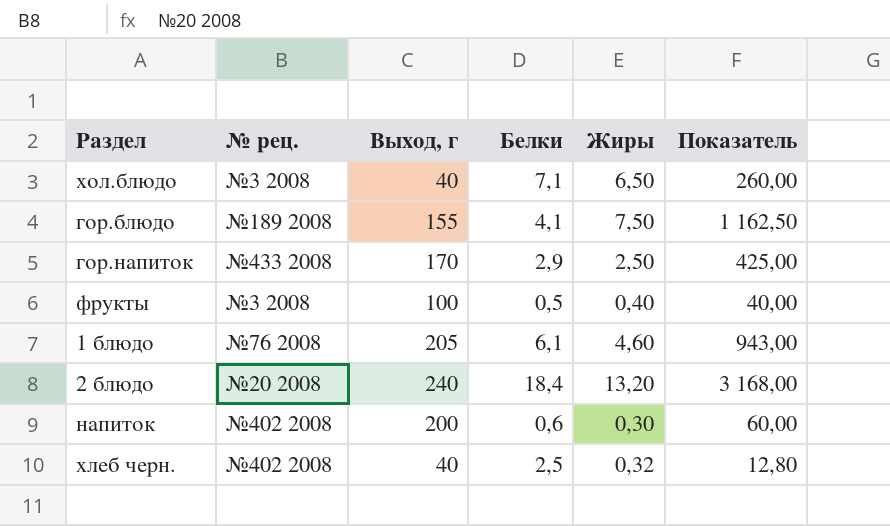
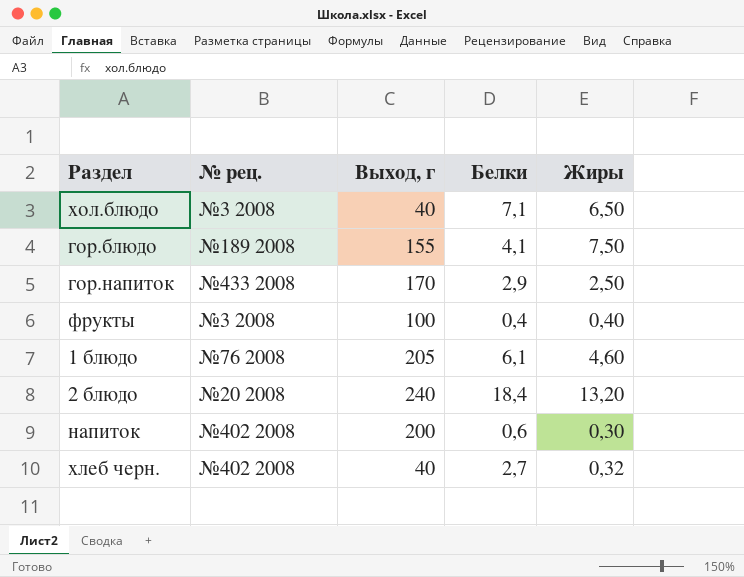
column Показатель | formula: [Выход, г] * [Жиры] -> none
фрукты | Белки: 0,5 -> 0,4
хлеб черн. | Белки: 2,5 -> 2,7

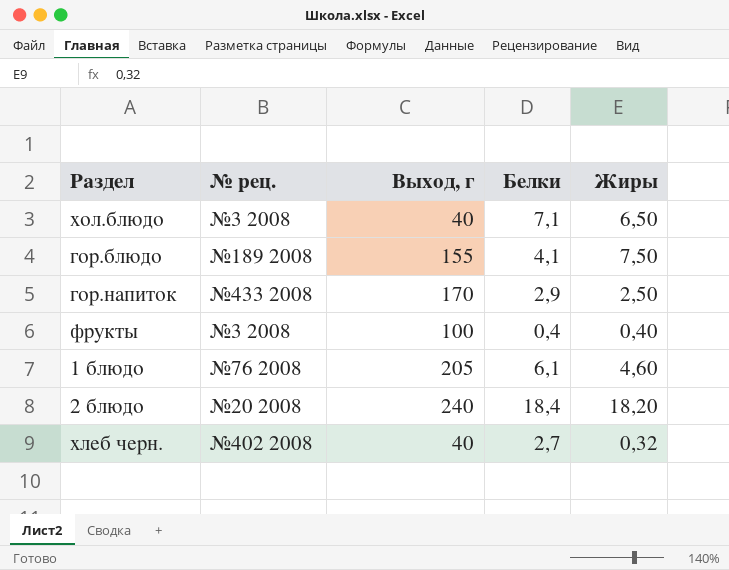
row напиток: №402 2008 | 200 | 0,6 | 0,30 -> none
2 блюдо | Жиры: 13,20 -> 18,20

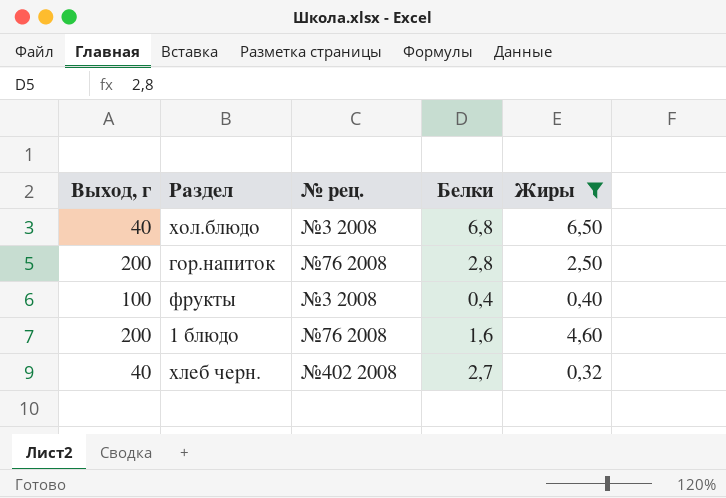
filter: none -> Жиры <= 6,50
column Выход, г | position: 3 -> 1
хол.блюдо | Белки: 7,1 -> 6,8
гор.напиток | Выход, г: 170 -> 200
гор.напиток | № рец.: №433 2008 -> №76 2008
гор.напиток | Белки: 2,9 -> 2,8
1 блюдо | Выход, г: 205 -> 200
1 блюдо | Белки: 6,1 -> 1,6

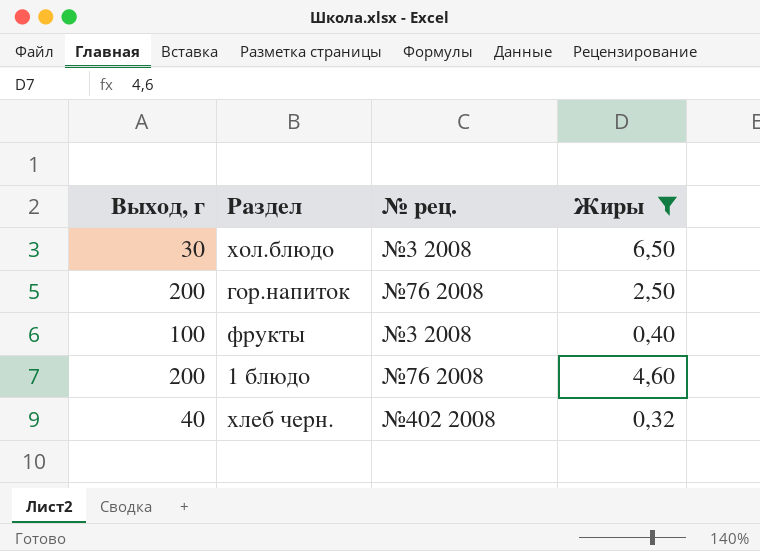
column Белки | position: 4 -> none
хол.блюдо | Выход, г: 40 -> 30

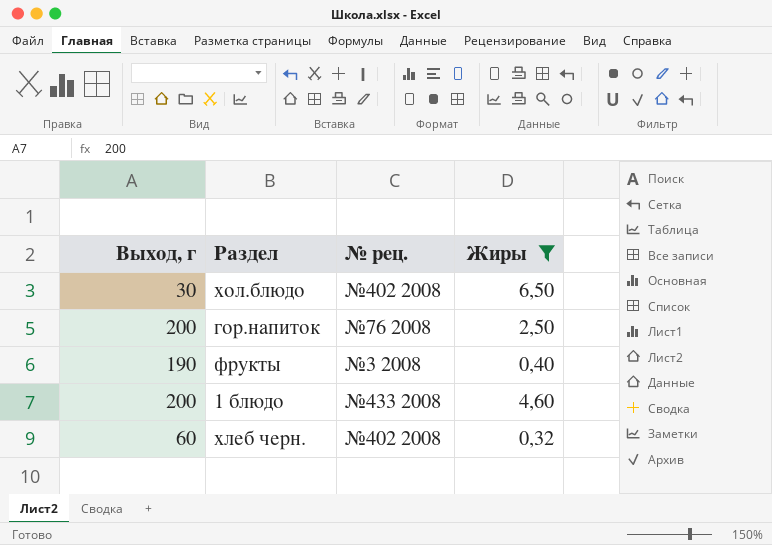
хол.блюдо | № рец.: №3 2008 -> №402 2008
фрукты | Выход, г: 100 -> 190
1 блюдо | № рец.: №76 2008 -> №433 2008
хлеб черн. | Выход, г: 40 -> 60

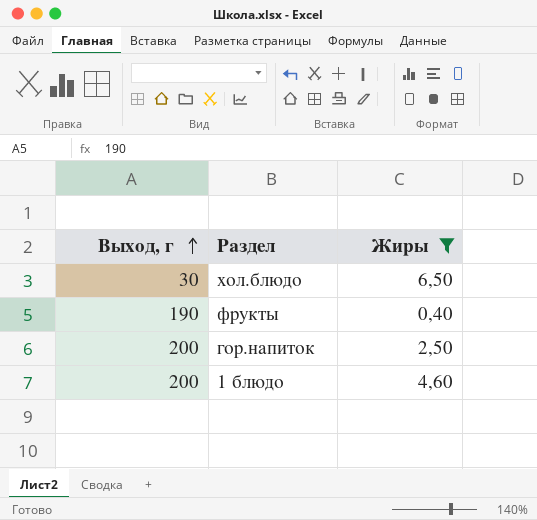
row order: none -> Выход, г ascending
column № рец. | position: 3 -> none
row хлеб черн.: 60 | №402 2008 | 0,32 -> none

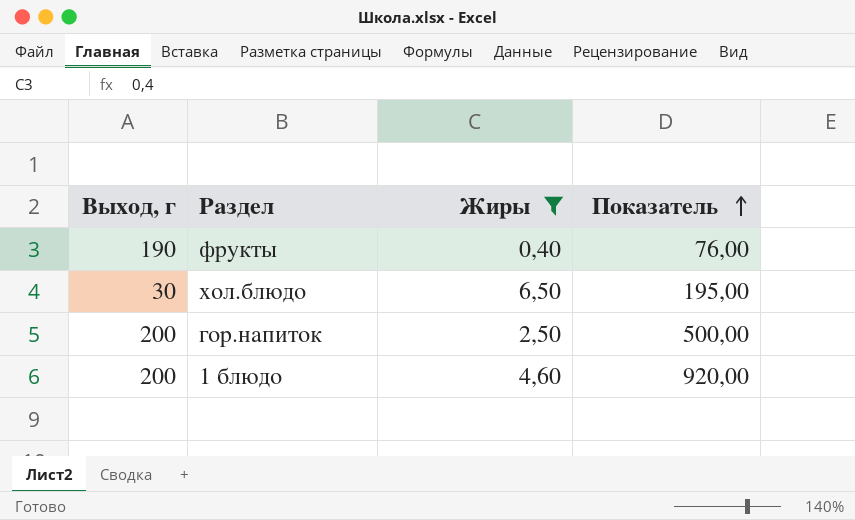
row order: Выход, г ascending -> Показатель ascending
column Показатель | formula: none -> [Выход, г] * [Жиры]

